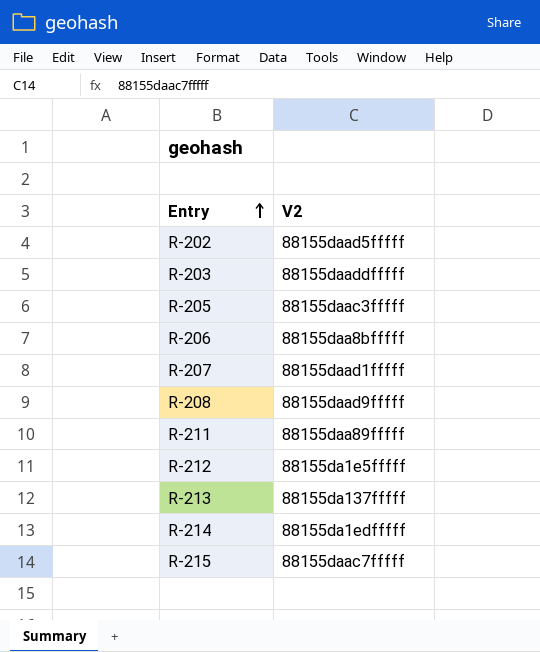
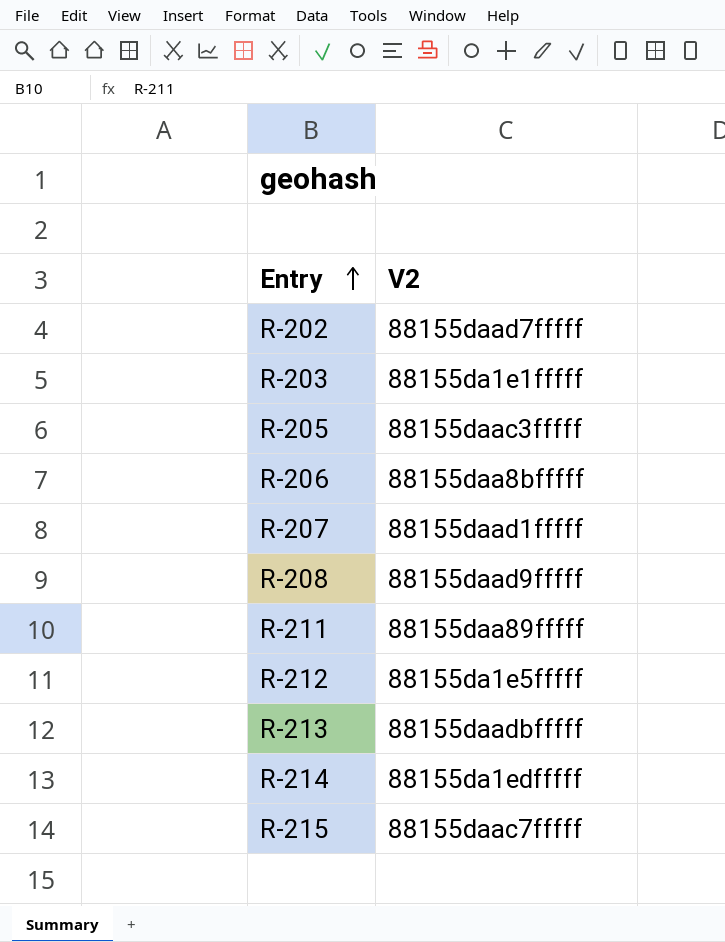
R-202 | V2: 88155daad5fffff -> 88155daad7fffff
R-203 | V2: 88155daaddfffff -> 88155da1e1fffff
R-213 | V2: 88155da137fffff -> 88155daadbfffff

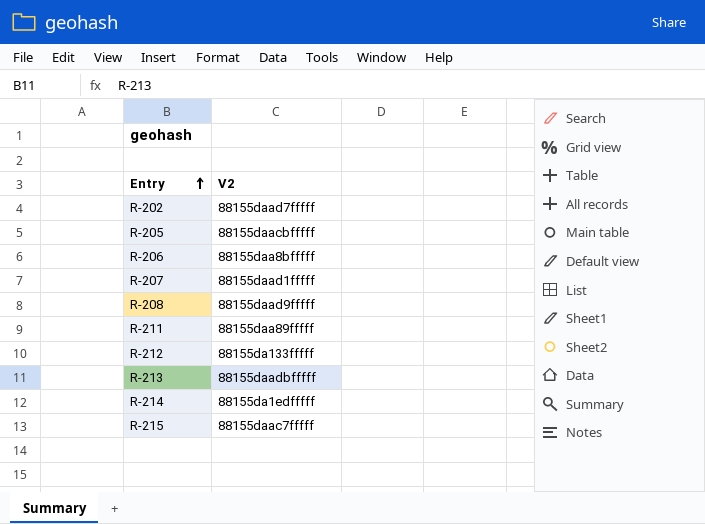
row R-203: 88155da1e1fffff -> none
R-205 | V2: 88155daac3fffff -> 88155daacbfffff
R-212 | V2: 88155da1e5fffff -> 88155da133fffff

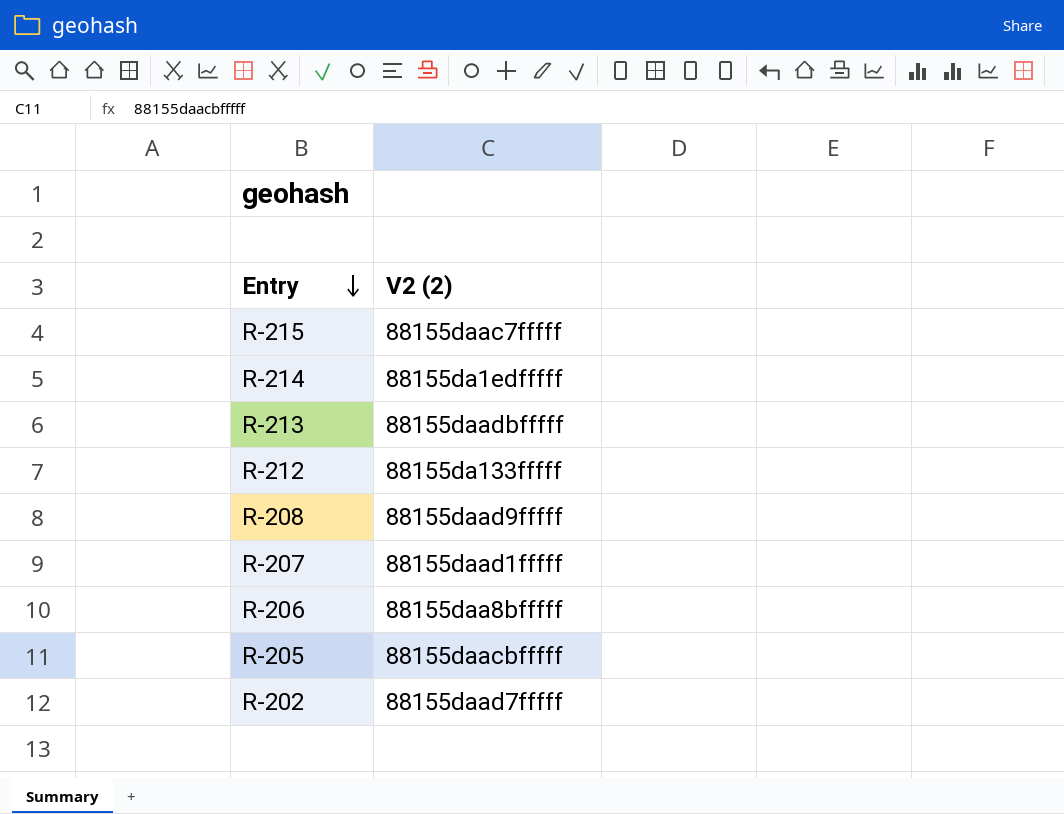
row order: Entry ascending -> Entry descending
column name: V2 -> V2 (2)
row R-211: 88155daa89fffff -> none

